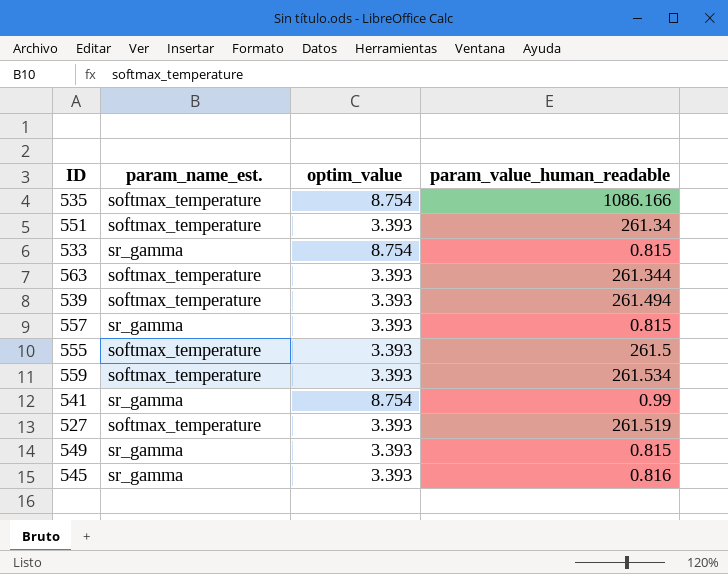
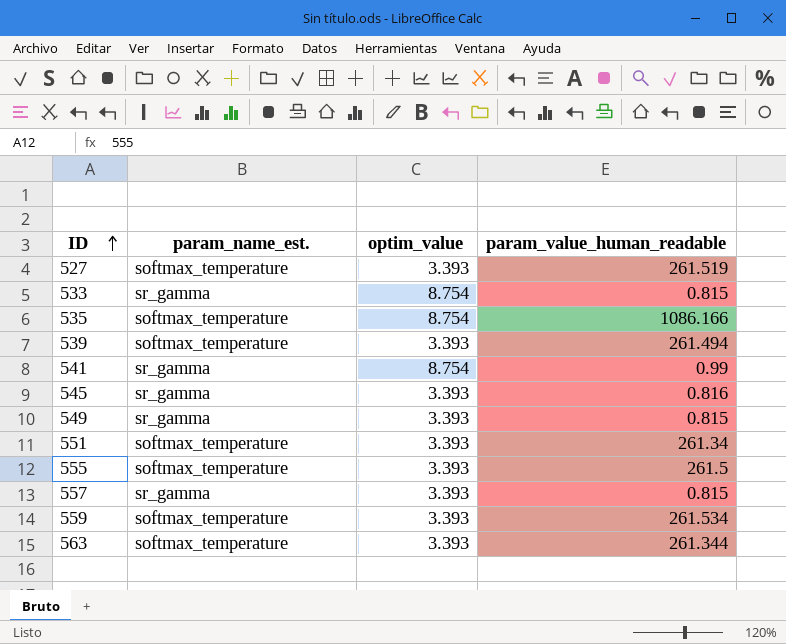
row order: none -> ID ascending

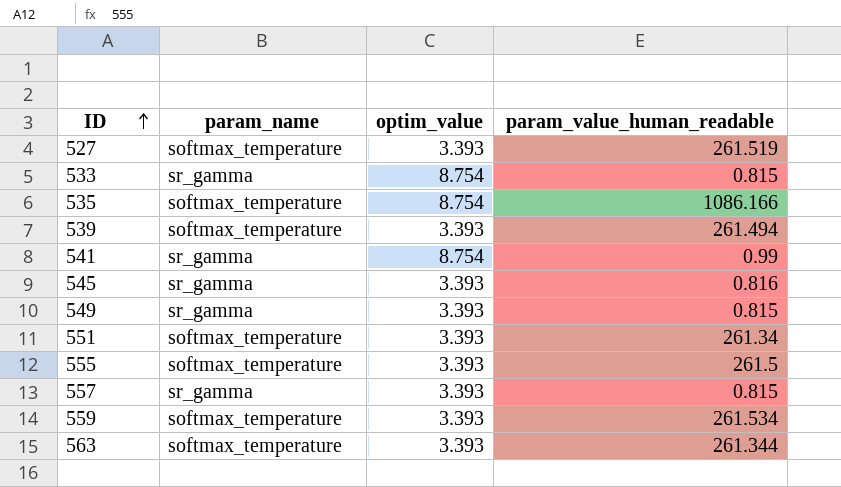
column name: param_name_est. -> param_name

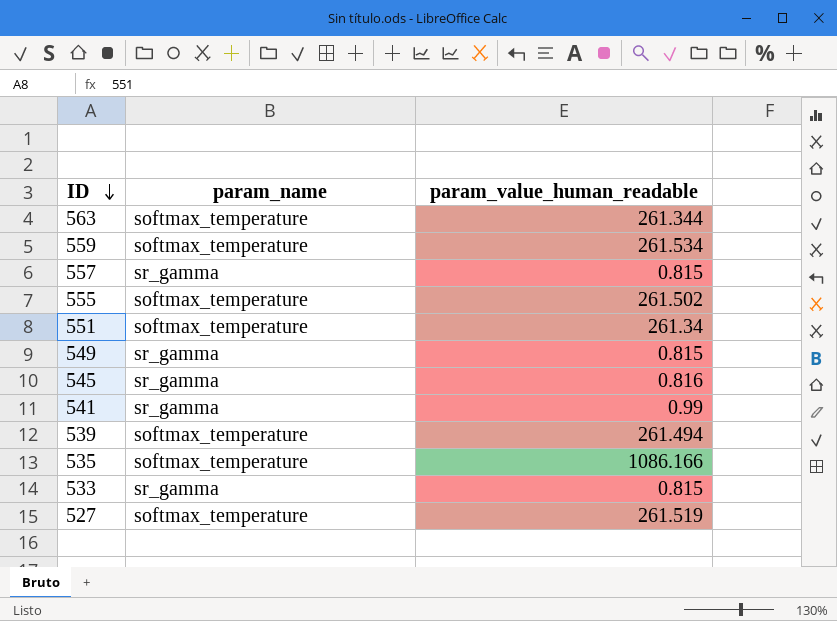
row order: ID ascending -> ID descending
column optim_value | position: 3 -> none
555 | param_value_human_readable: 261.5 -> 261.502

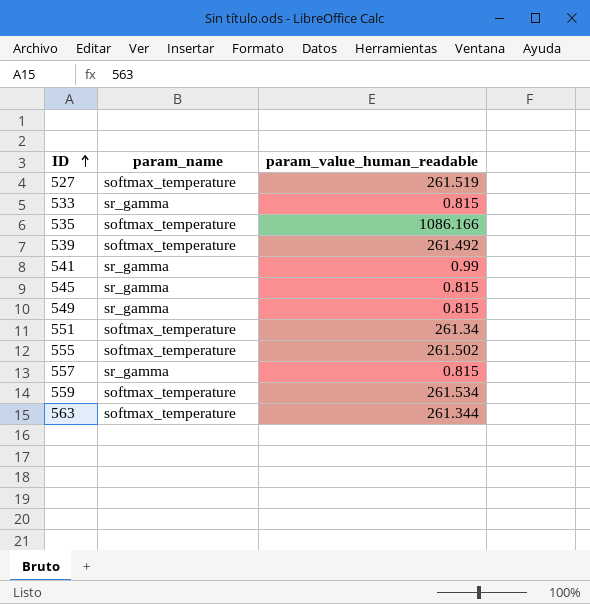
row order: ID descending -> ID ascending
539 | param_value_human_readable: 261.494 -> 261.492
545 | param_value_human_readable: 0.816 -> 0.815

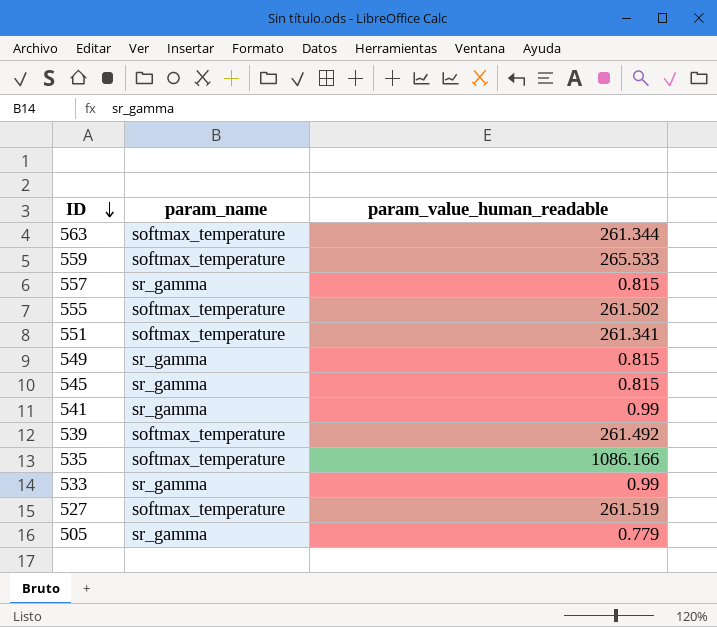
row order: ID ascending -> ID descending
559 | param_value_human_readable: 261.534 -> 265.533
551 | param_value_human_readable: 261.34 -> 261.341
533 | param_value_human_readable: 0.815 -> 0.99
row 505: none -> sr_gamma | 0.779

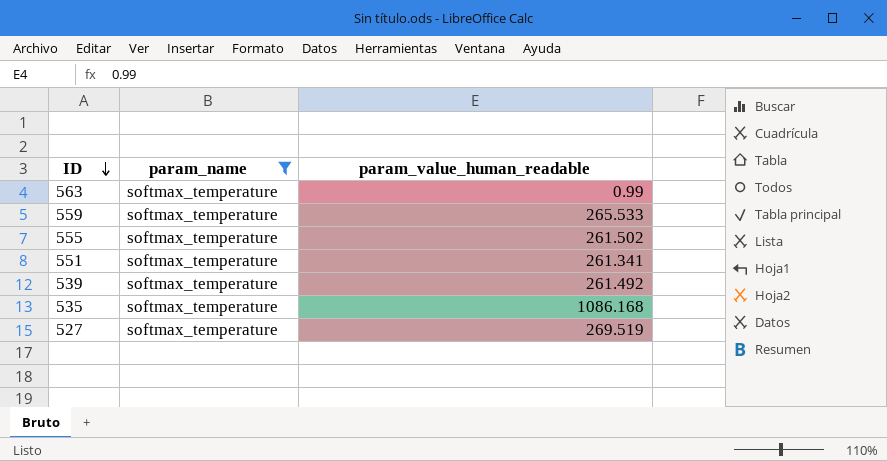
filter: none -> param_name = softmax_temperature
563 | param_value_human_readable: 261.344 -> 0.99
535 | param_value_human_readable: 1086.166 -> 1086.168
527 | param_value_human_readable: 261.519 -> 269.519

